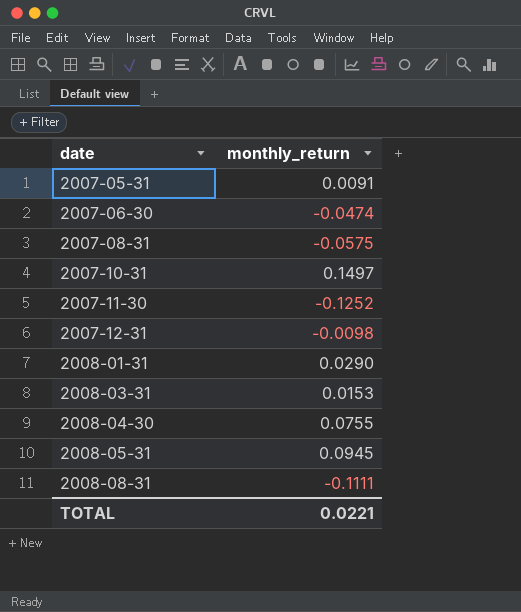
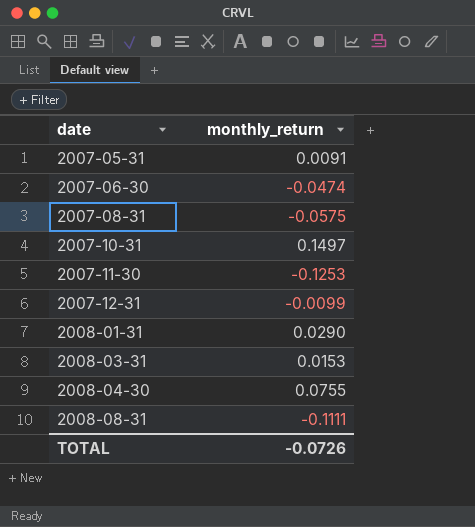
row 2008-05-31: 0.0945 -> none
2007-11-30 | monthly_return: -0.1252 -> -0.1253
2007-12-31 | monthly_return: -0.0098 -> -0.0099
TOTAL | monthly_return: 0.0221 -> -0.0726

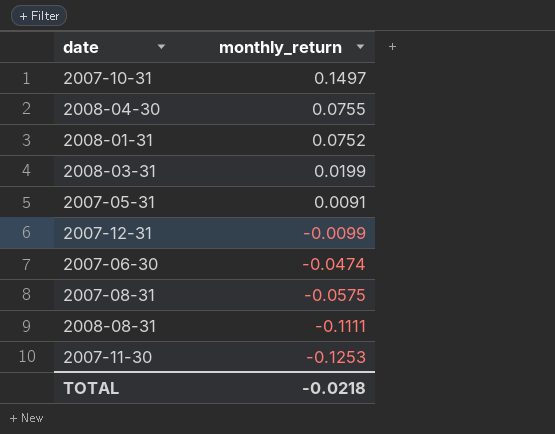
row order: date ascending -> monthly_return descending
2008-01-31 | monthly_return: 0.0290 -> 0.0752
2008-03-31 | monthly_return: 0.0153 -> 0.0199
TOTAL | monthly_return: -0.0726 -> -0.0218

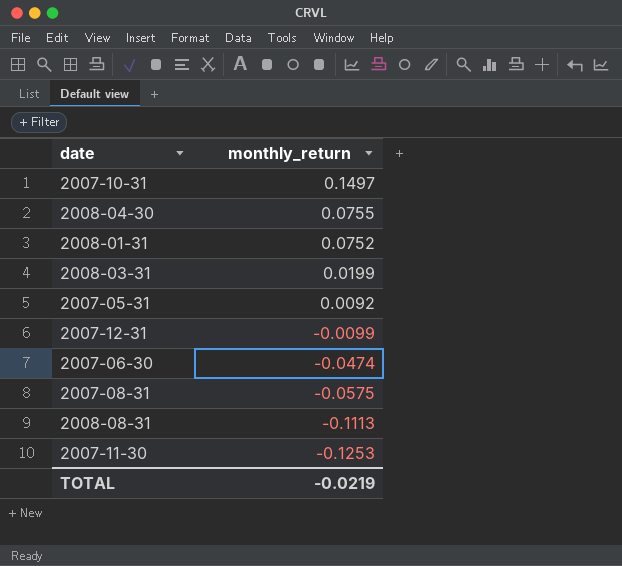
2007-05-31 | monthly_return: 0.0091 -> 0.0092
2008-08-31 | monthly_return: -0.1111 -> -0.1113
TOTAL | monthly_return: -0.0218 -> -0.0219

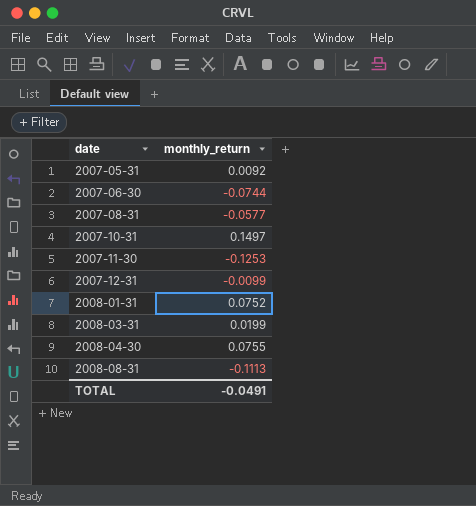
row order: monthly_return descending -> date ascending
2007-06-30 | monthly_return: -0.0474 -> -0.0744
2007-08-31 | monthly_return: -0.0575 -> -0.0577
TOTAL | monthly_return: -0.0219 -> -0.0491

